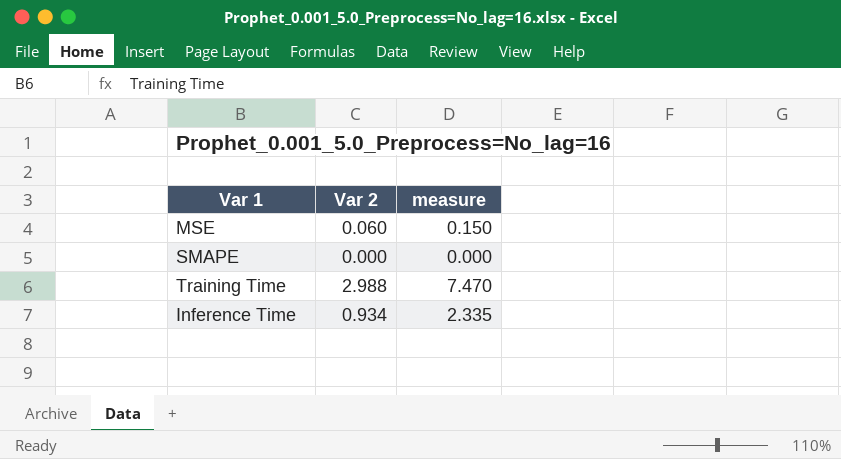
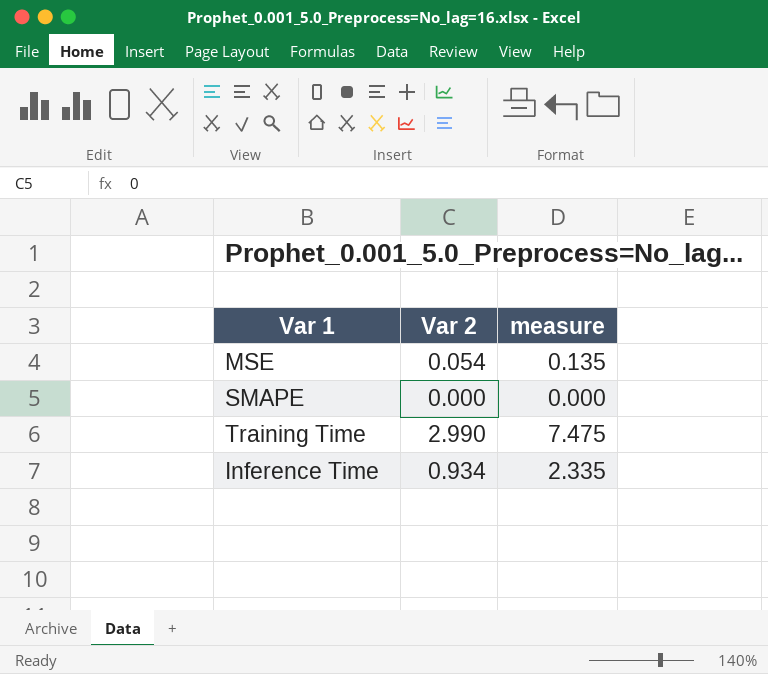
MSE | Var 2: 0.060 -> 0.054
MSE | measure: 0.150 -> 0.135
Training Time | Var 2: 2.988 -> 2.990
Training Time | measure: 7.470 -> 7.475

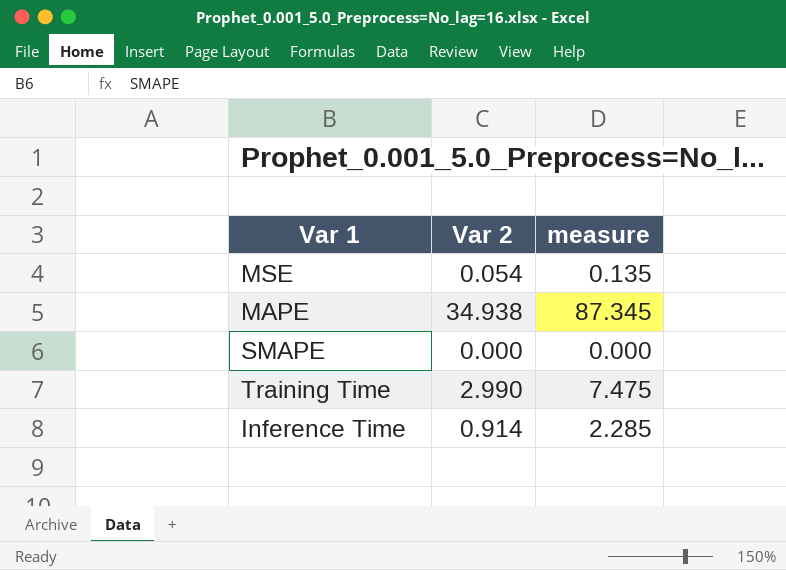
row MAPE: none -> 34.938 | 87.345
Inference Time | Var 2: 0.934 -> 0.914
Inference Time | measure: 2.335 -> 2.285

